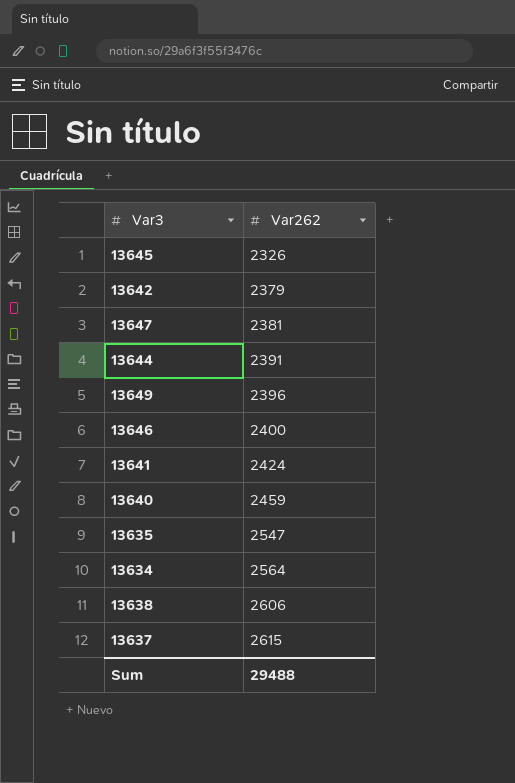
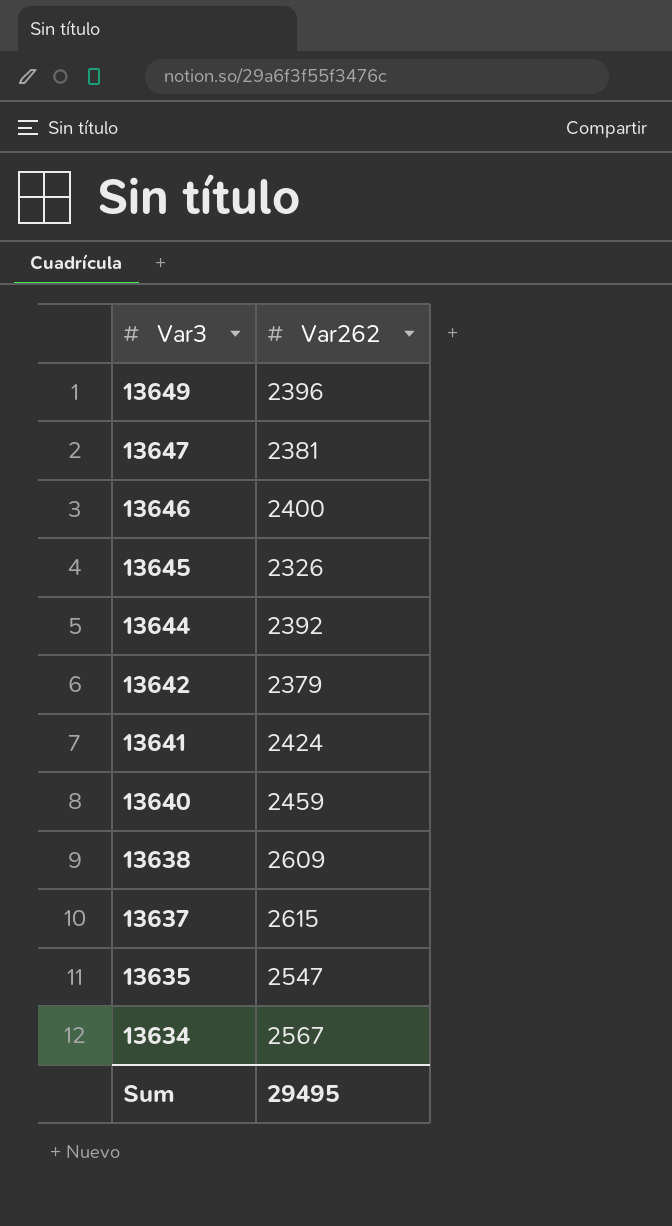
row order: Var262 ascending -> Var3 descending
13644 | Var262: 2391 -> 2392
13638 | Var262: 2606 -> 2609
13634 | Var262: 2564 -> 2567
Sum | Var262: 29488 -> 29495

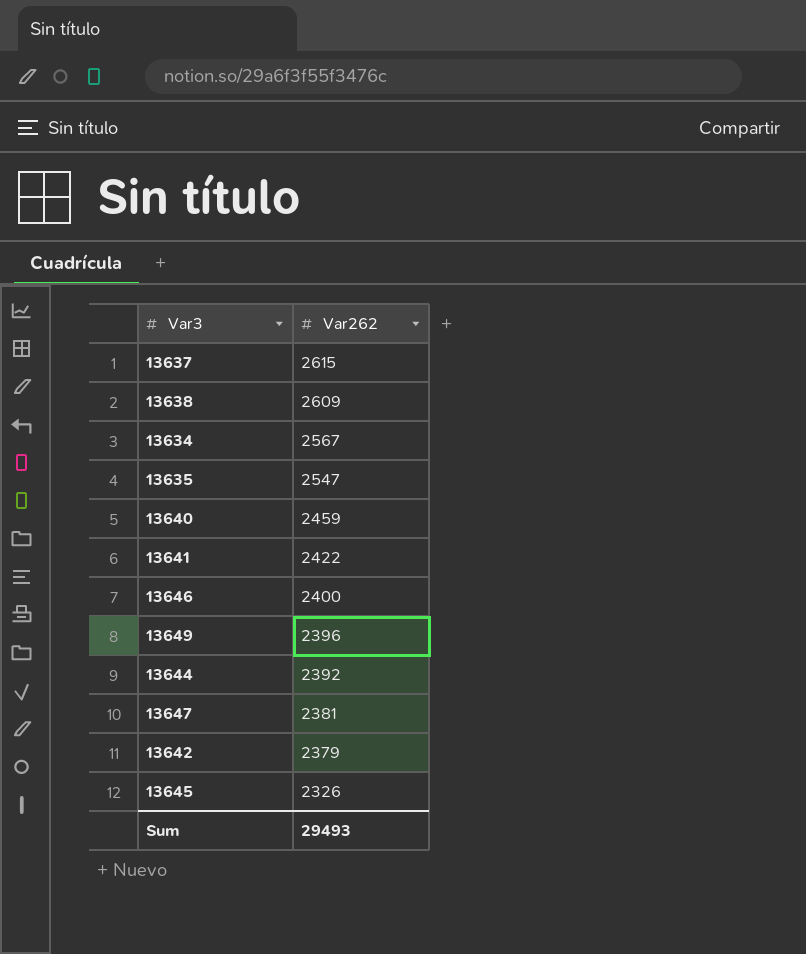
row order: Var3 descending -> Var262 descending
13641 | Var262: 2424 -> 2422
Sum | Var262: 29495 -> 29493

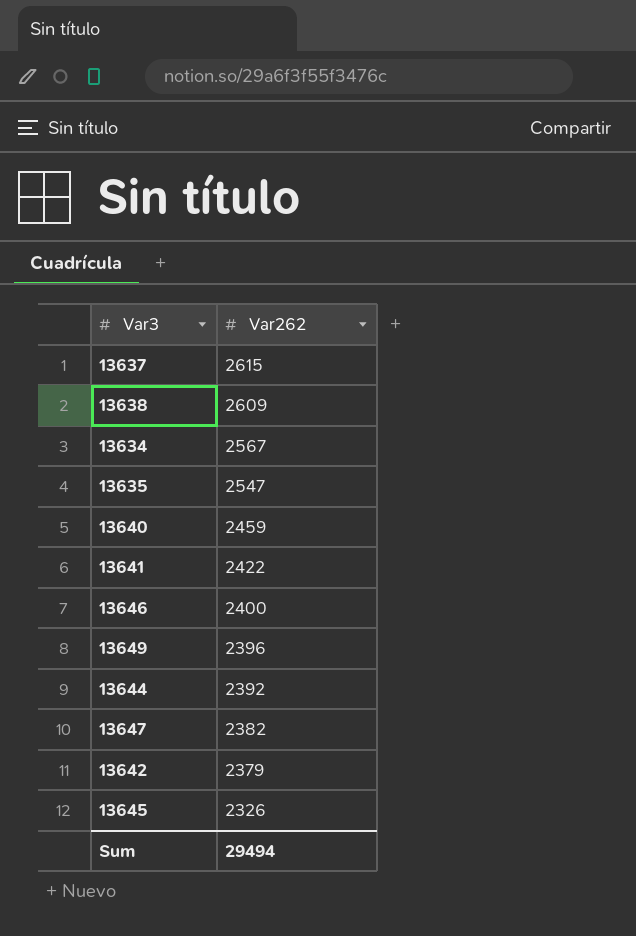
13647 | Var262: 2381 -> 2382
Sum | Var262: 29493 -> 29494

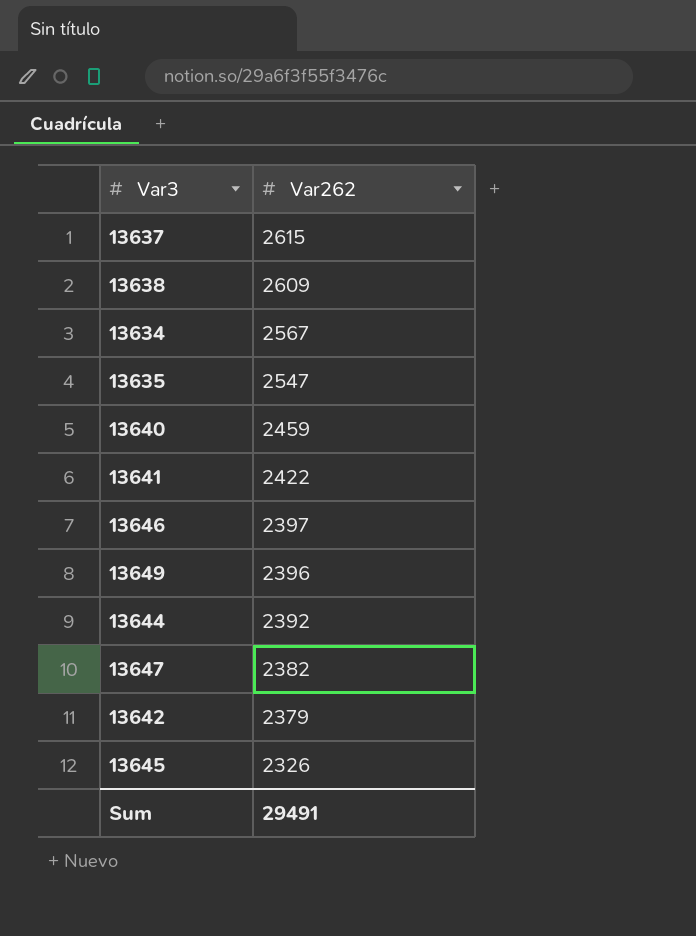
13646 | Var262: 2400 -> 2397
Sum | Var262: 29494 -> 29491

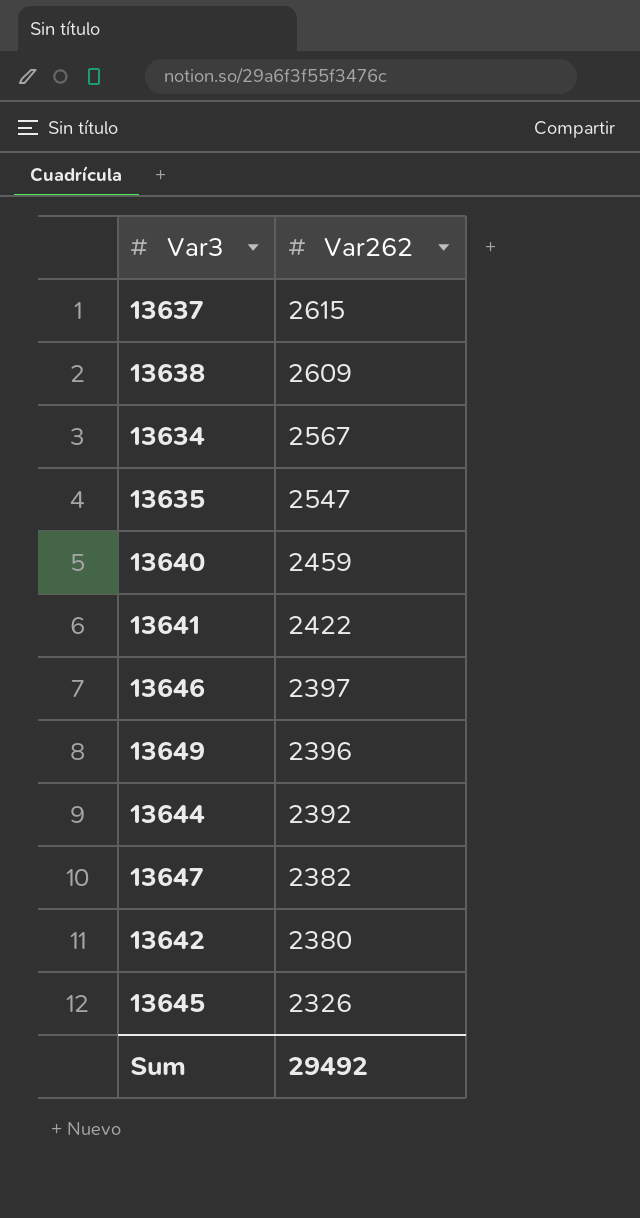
13642 | Var262: 2379 -> 2380
Sum | Var262: 29491 -> 29492

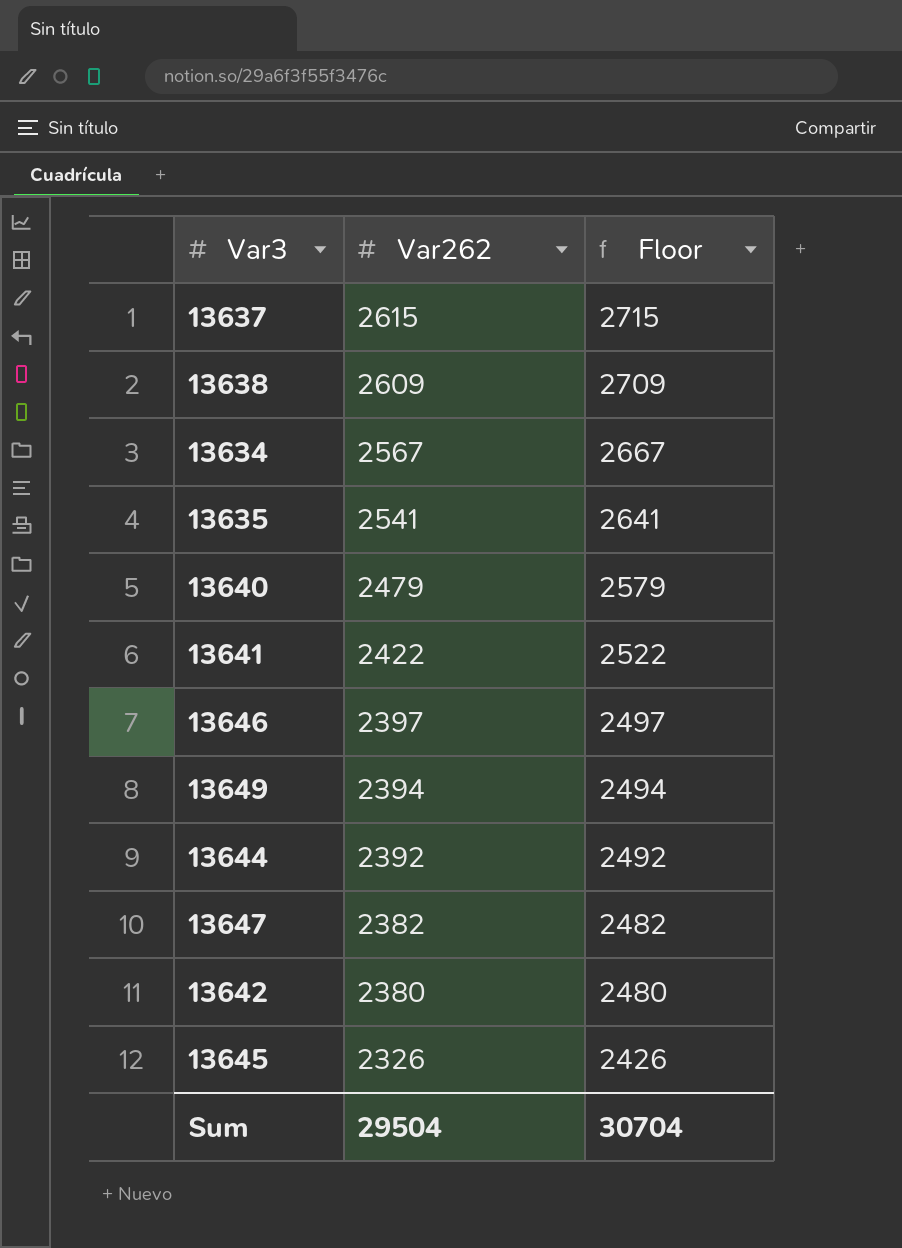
column Floor | formula: none -> [Var262] + 100
13635 | Var262: 2547 -> 2541
13640 | Var262: 2459 -> 2479
13649 | Var262: 2396 -> 2394
Sum | Var262: 29492 -> 29504

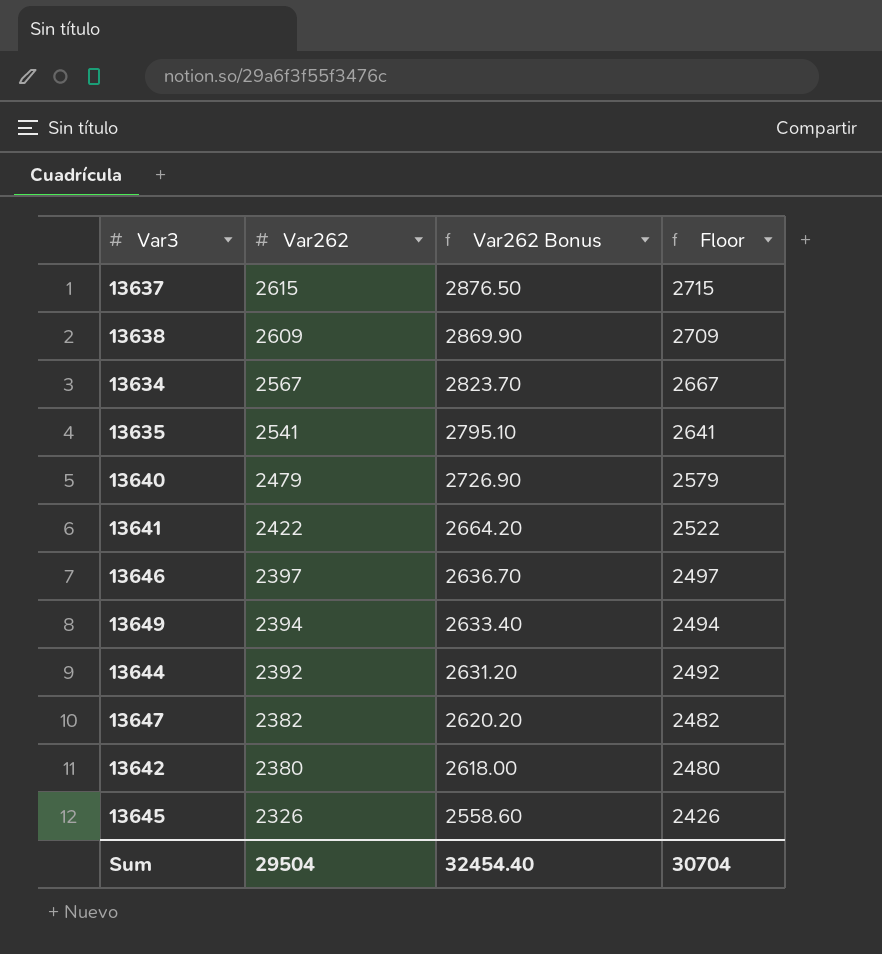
column Var262 Bonus | formula: none -> [Var262] * 1.1

